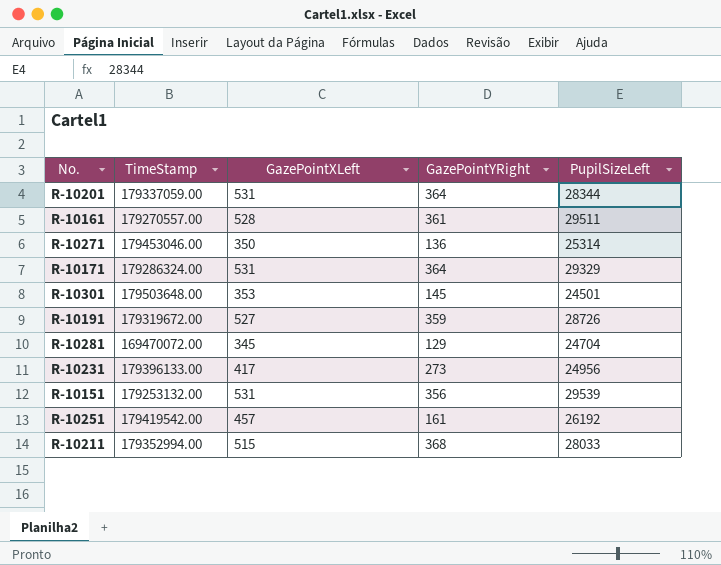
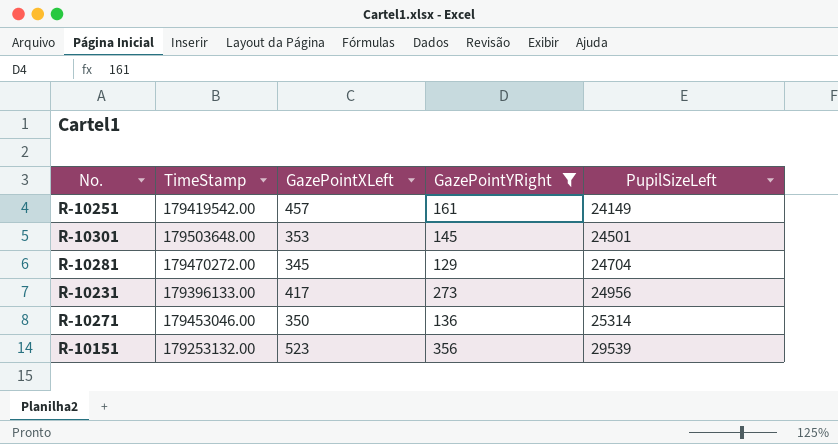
filter: none -> GazePointYRight <= 356
row order: none -> PupilSizeLeft ascending
R-10251 | PupilSizeLeft: 26192 -> 24149
R-10281 | TimeStamp: 169470072.00 -> 179470272.00
R-10151 | GazePointXLeft: 531 -> 523

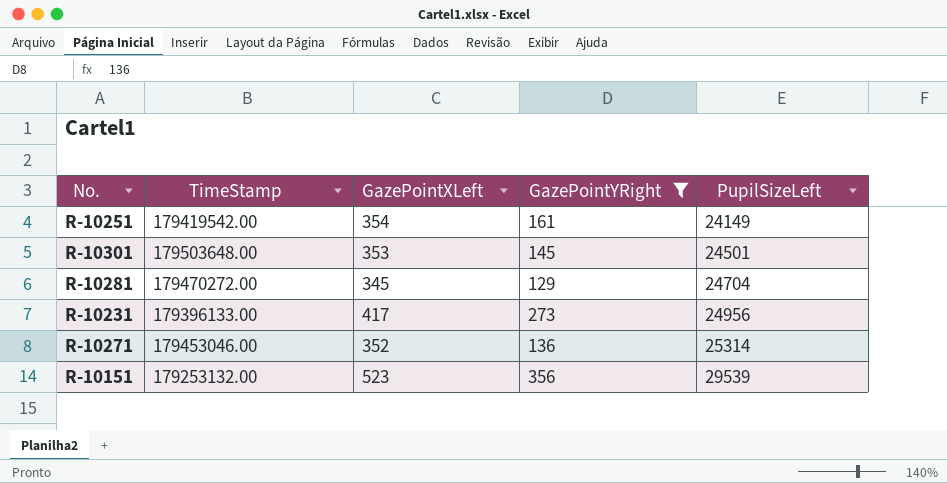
R-10251 | GazePointXLeft: 457 -> 354
R-10271 | GazePointXLeft: 350 -> 352

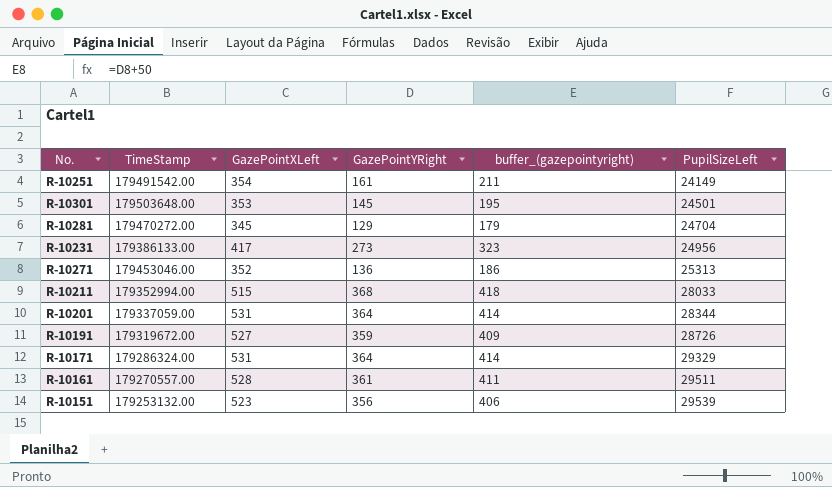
filter: GazePointYRight <= 356 -> none
column buffer_(gazepointyright) | formula: none -> [GazePointYRight] + 50
R-10251 | TimeStamp: 179419542.00 -> 179491542.00
R-10231 | TimeStamp: 179396133.00 -> 179386133.00
R-10271 | PupilSizeLeft: 25314 -> 25313

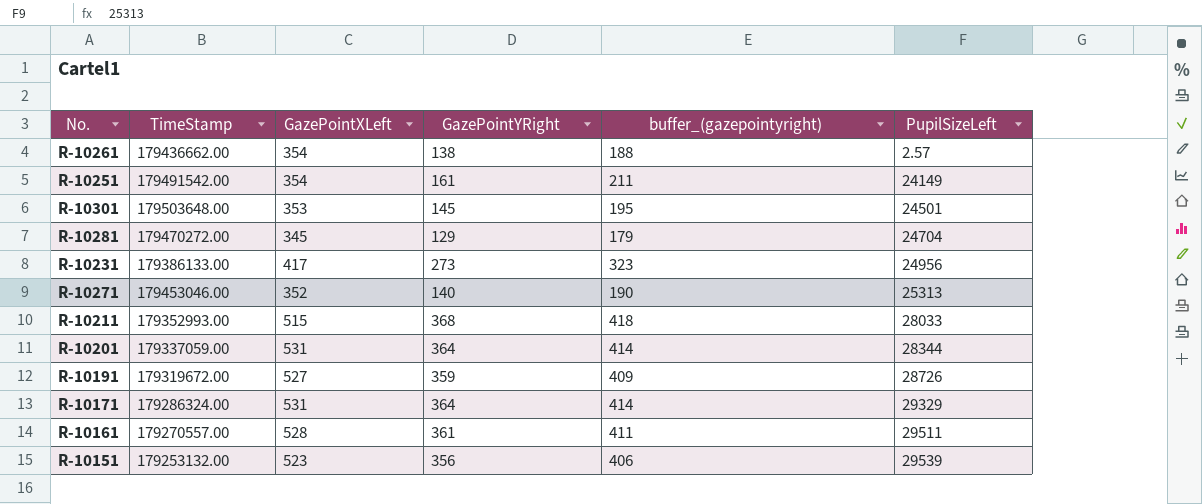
row R-10261: none -> 179436662.00 | 354 | 138 | 188 | 2.57
R-10271 | GazePointYRight: 136 -> 140
R-10271 | buffer_(gazepointyright): 186 -> 190
R-10211 | TimeStamp: 179352994.00 -> 179352993.00

